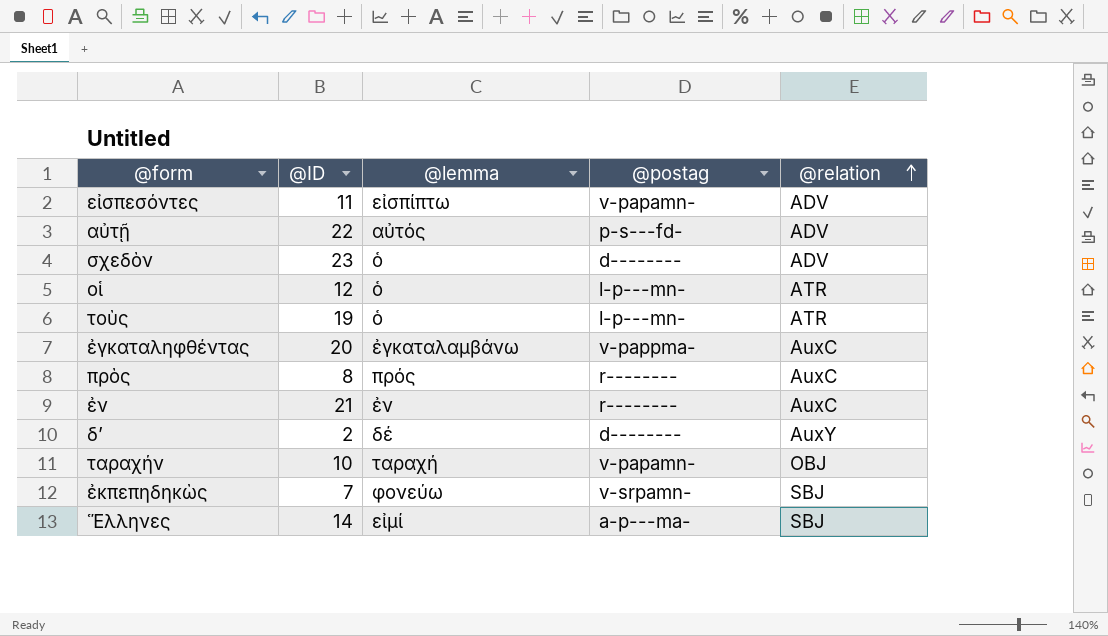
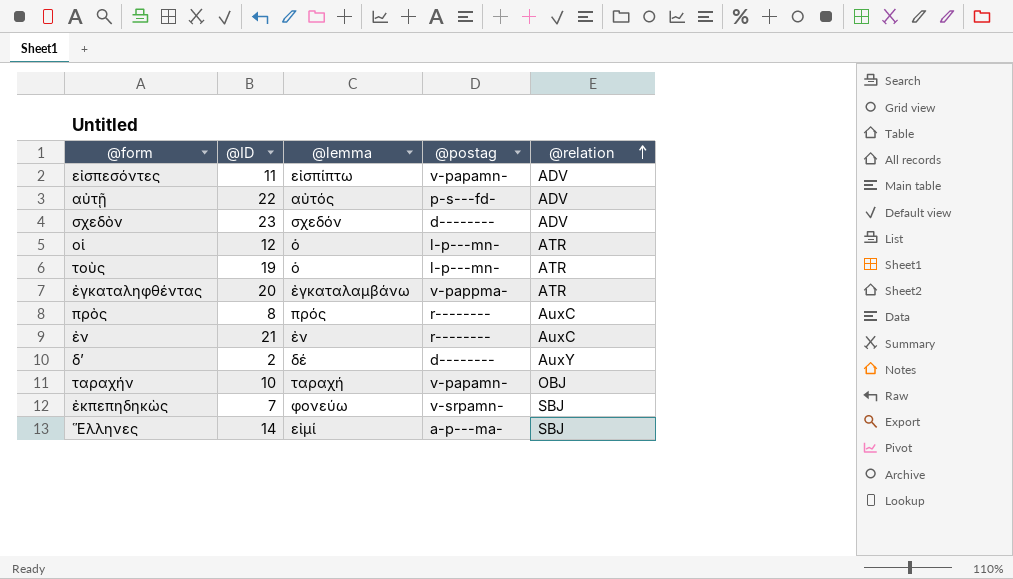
σχεδὸν | @lemma: ὁ -> σχεδόν
ἐγκαταληφθέντας | @relation: AuxC -> ATR

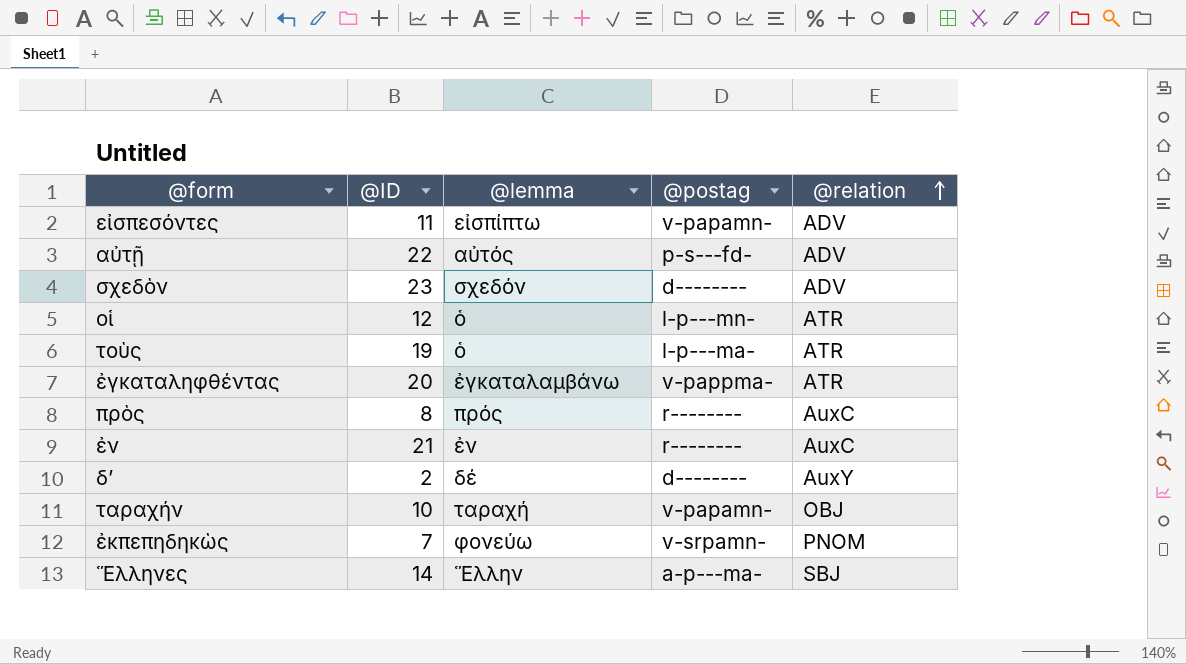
τοὺς | @postag: l-p---mn- -> l-p---ma-
ἐκπεπηδηκὼς | @relation: SBJ -> PNOM
Ἕλληνες | @lemma: εἰμί -> Ἕλλην

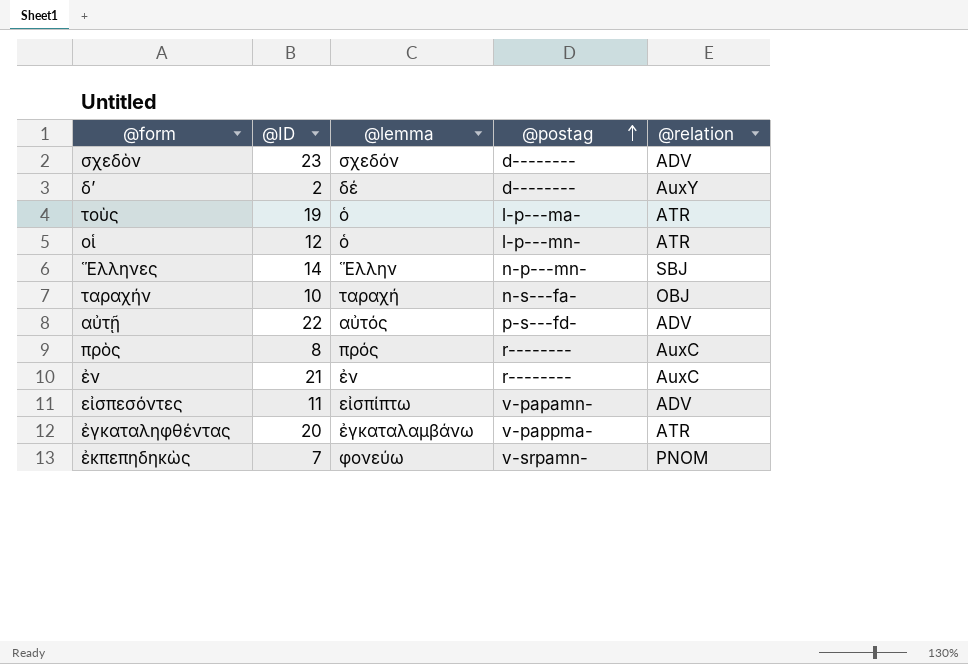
row order: @relation ascending -> @postag ascending
Ἕλληνες | @postag: a-p---ma- -> n-p---mn-
ταραχήν | @postag: v-papamn- -> n-s---fa-

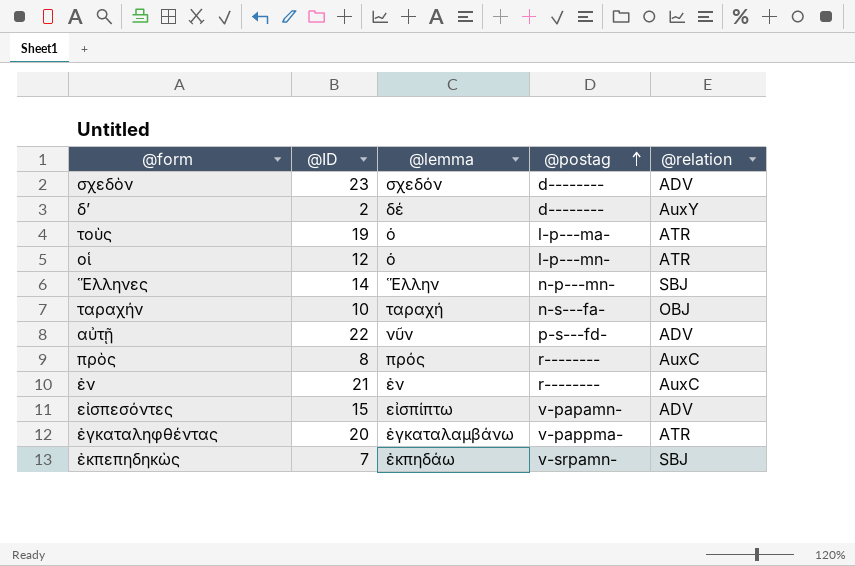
αὐτῇ | @lemma: αὐτός -> νῦν
εἰσπεσόντες | @ID: 11 -> 15
ἐκπεπηδηκὼς | @lemma: φονεύω -> ἐκπηδάω
ἐκπεπηδηκὼς | @relation: PNOM -> SBJ

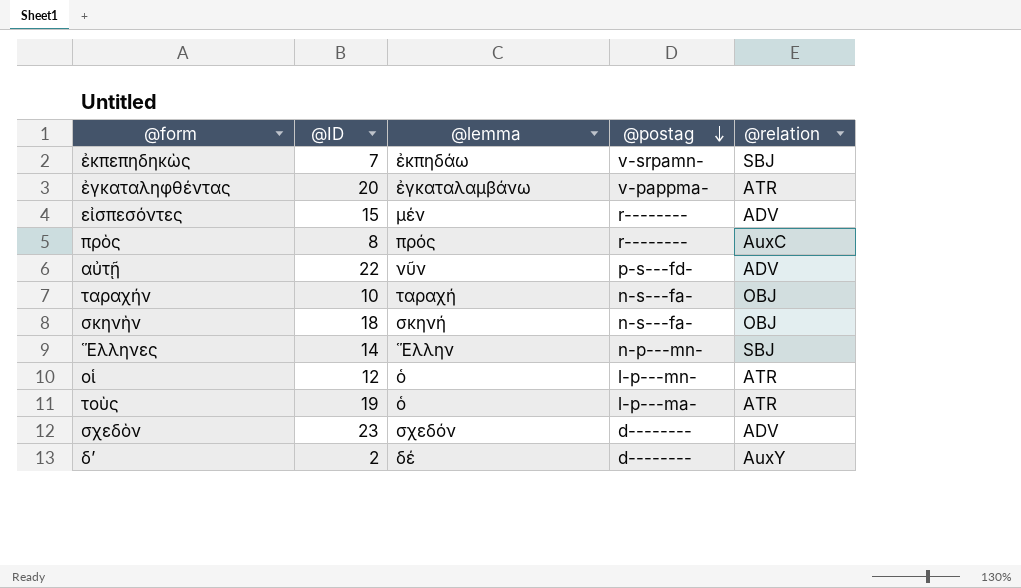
row order: @postag ascending -> @postag descending
row ἐν: 21 | ἐν | r-------- | AuxC -> none
εἰσπεσόντες | @lemma: εἰσπίπτω -> μέν
εἰσπεσόντες | @postag: v-papamn- -> r--------
row σκηνὴν: none -> 18 | σκηνή | n-s---fa- | OBJ

